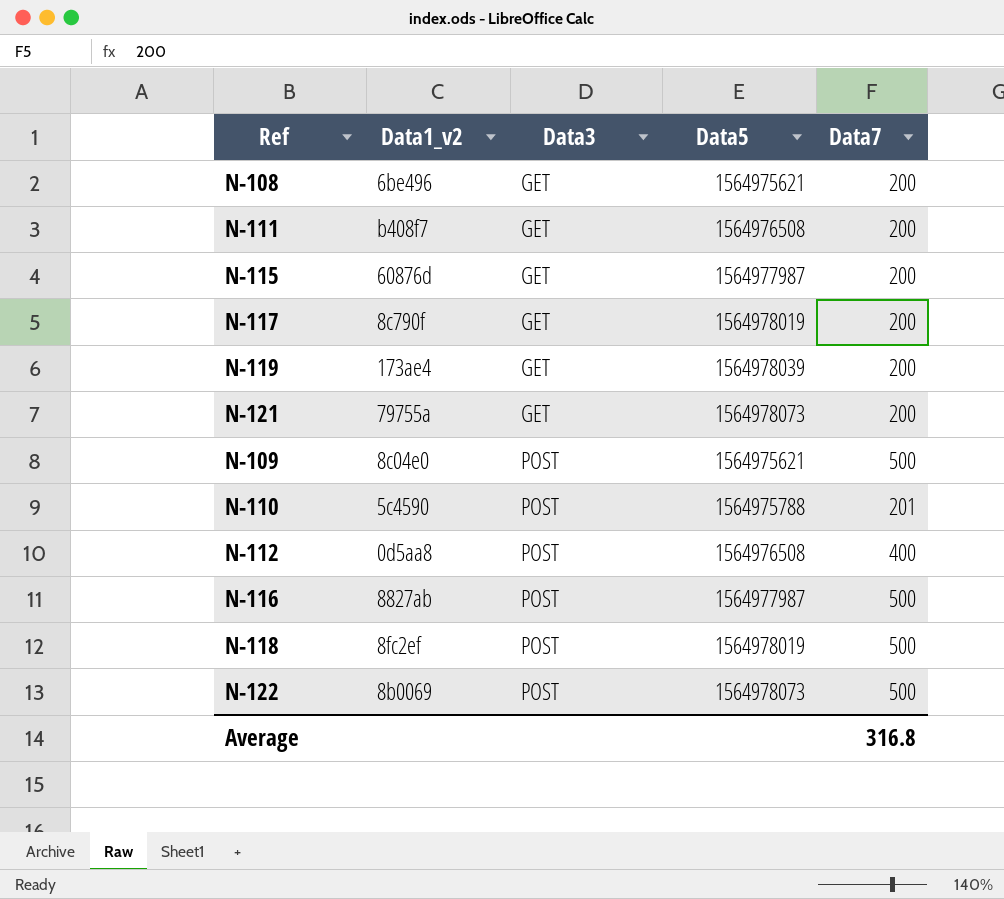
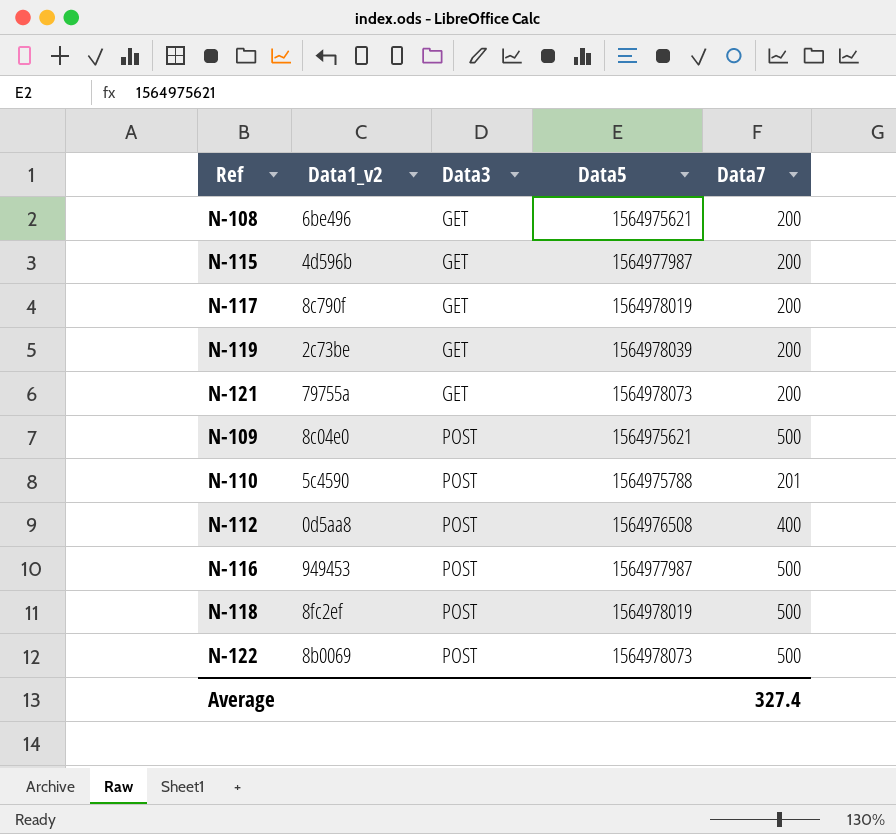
row N-111: b408f7 | GET | 1564976508 | 200 -> none
N-115 | Data1_v2: 60876d -> 4d596b
N-119 | Data1_v2: 173ae4 -> 2c73be
N-116 | Data1_v2: 8827ab -> 949453
Average | Data7: 316.8 -> 327.4

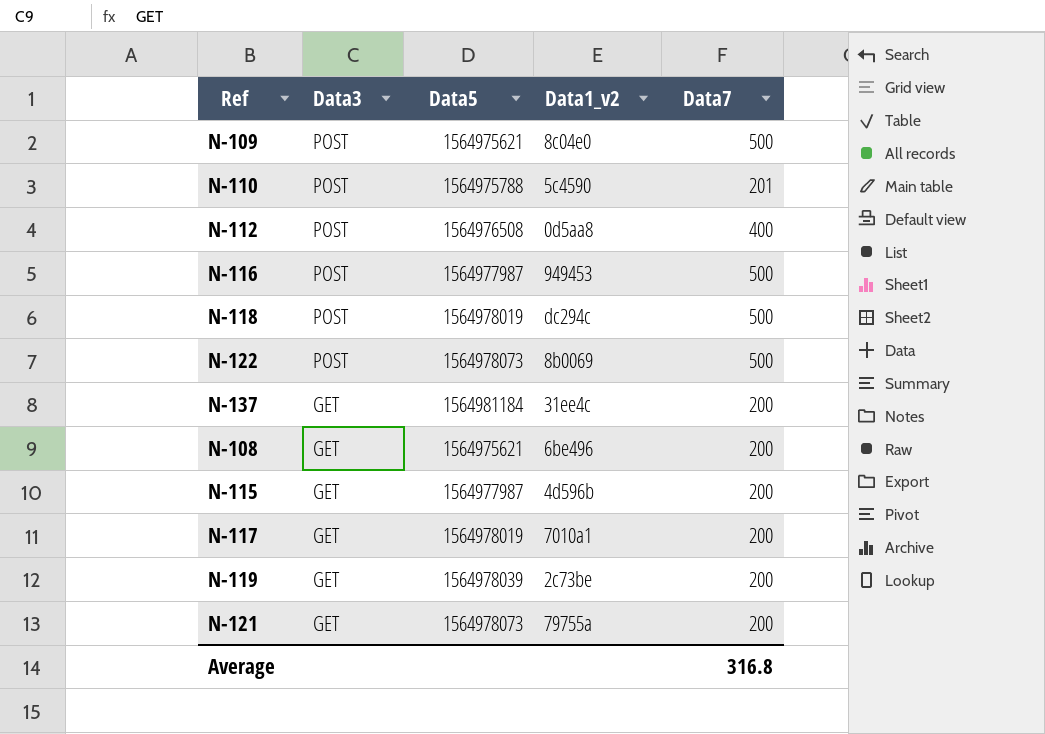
row order: Data3 ascending -> Data3 descending
column Data1_v2 | position: 2 -> 4
N-118 | Data1_v2: 8fc2ef -> dc294c
row N-137: none -> GET | 1564981184 | 31ee4c | 200
N-117 | Data1_v2: 8c790f -> 7010a1
Average | Data7: 327.4 -> 316.8

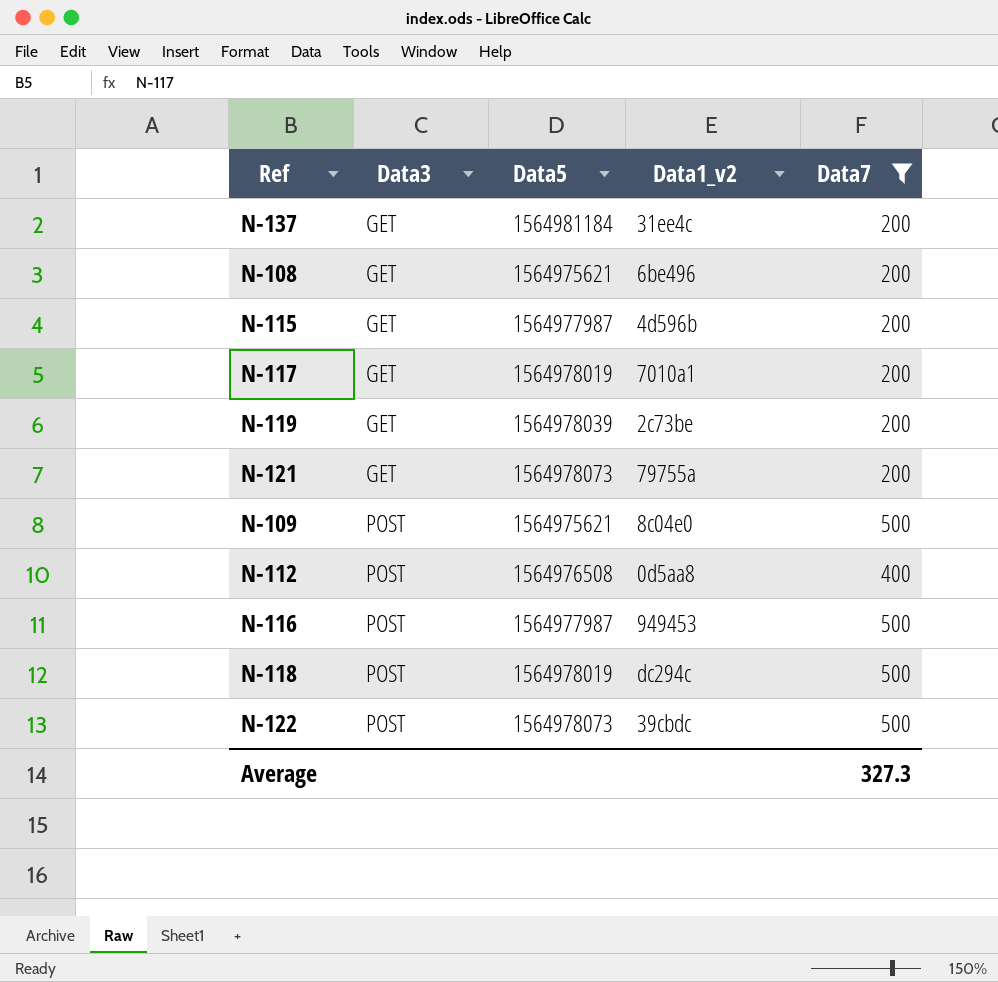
filter: none -> Data7 != 201
row order: Data3 descending -> Data3 ascending
N-122 | Data1_v2: 8b0069 -> 39cbdc
Average | Data7: 316.8 -> 327.3

